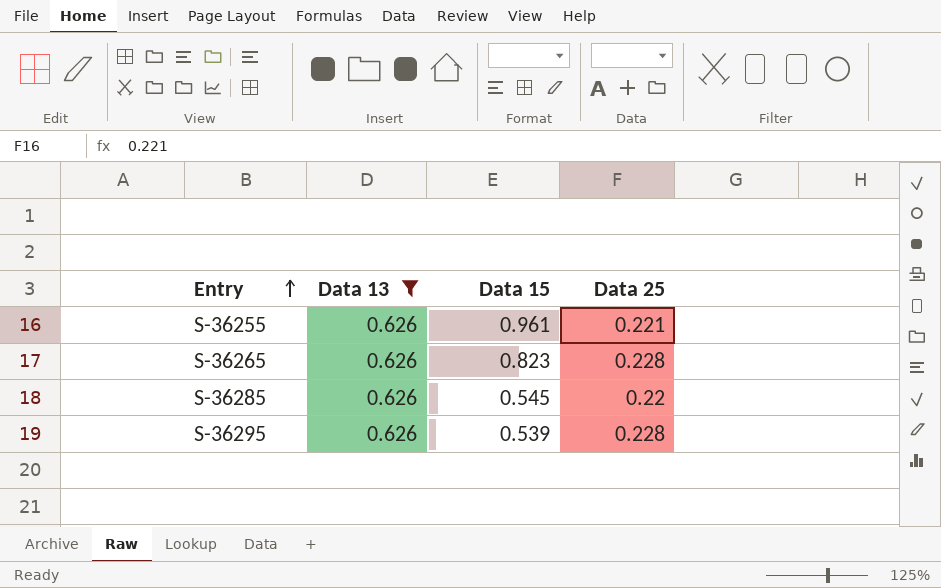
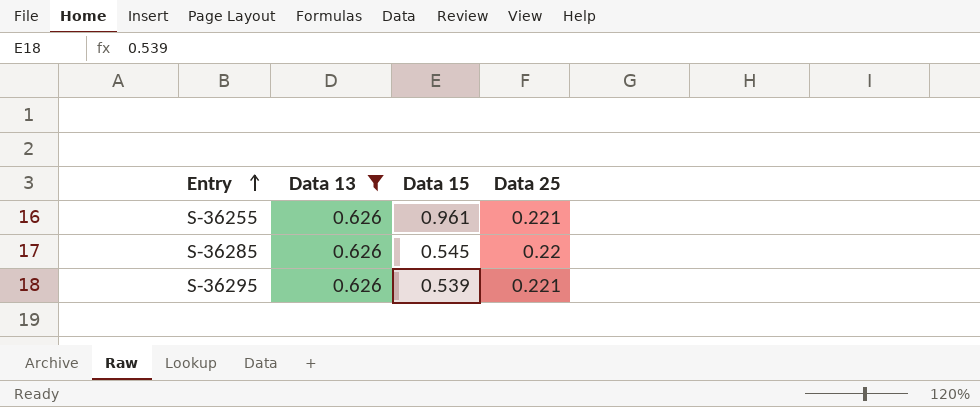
row S-36265: 0.626 | 0.823 | 0.228 -> none
S-36295 | Data 25: 0.228 -> 0.221

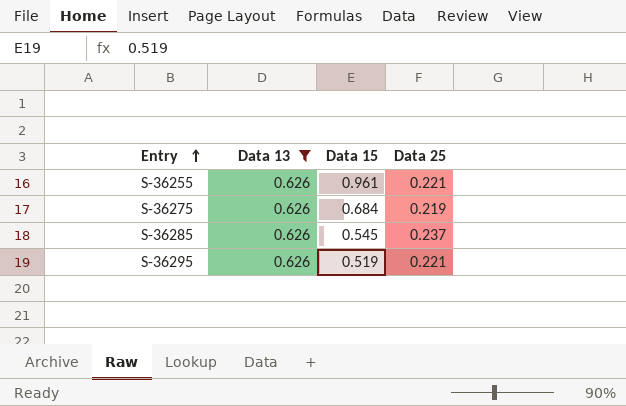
row S-36275: none -> 0.626 | 0.684 | 0.219
S-36285 | Data 25: 0.22 -> 0.237
S-36295 | Data 15: 0.539 -> 0.519

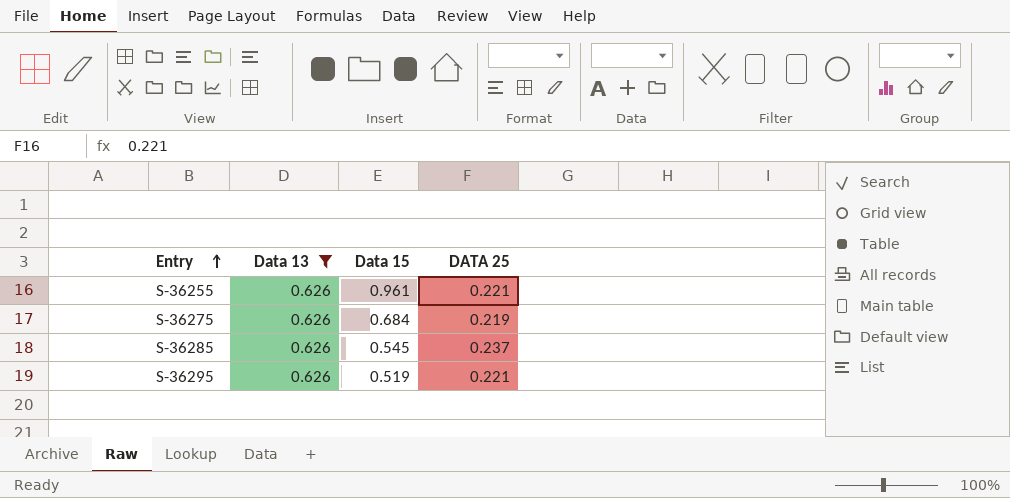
column name: Data 25 -> DATA 25

